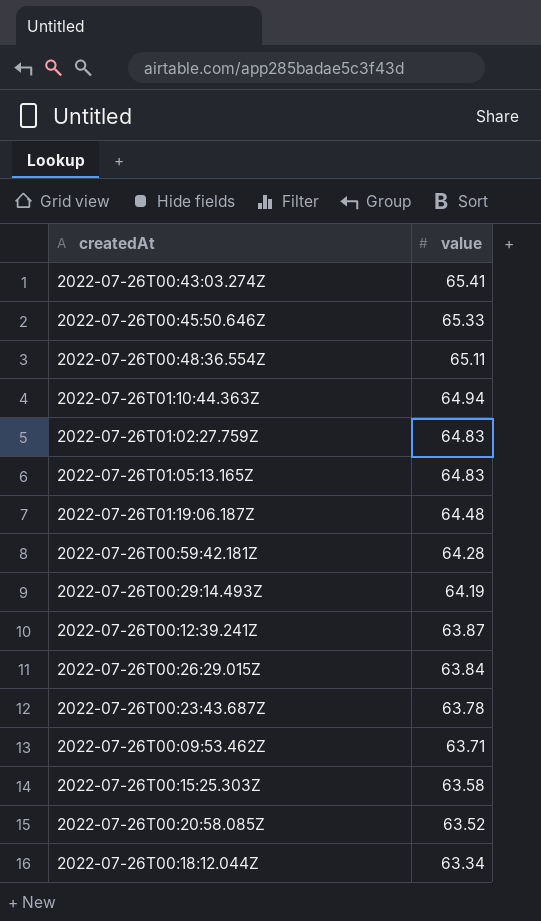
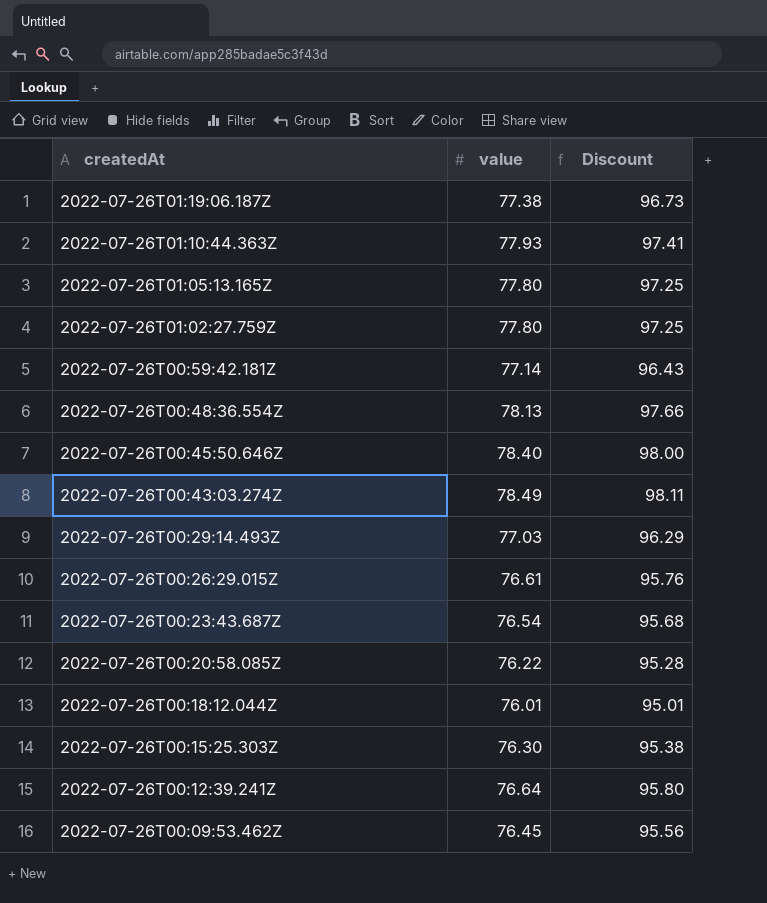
row order: value descending -> createdAt descending
column Discount | formula: none -> [value] * 1.25
2022-07-26T01:19:06.187Z | value: 64.48 -> 77.38
2022-07-26T01:10:44.363Z | value: 64.94 -> 77.93
2022-07-26T01:05:13.165Z | value: 64.83 -> 77.80
2022-07-26T01:02:27.759Z | value: 64.83 -> 77.80
2022-07-26T00:59:42.181Z | value: 64.28 -> 77.14
2022-07-26T00:48:36.554Z | value: 65.11 -> 78.13
2022-07-26T00:45:50.646Z | value: 65.33 -> 78.40
2022-07-26T00:43:03.274Z | value: 65.41 -> 78.49
2022-07-26T00:29:14.493Z | value: 64.19 -> 77.03
2022-07-26T00:26:29.015Z | value: 63.84 -> 76.61
2022-07-26T00:23:43.687Z | value: 63.78 -> 76.54
2022-07-26T00:20:58.085Z | value: 63.52 -> 76.22
2022-07-26T00:18:12.044Z | value: 63.34 -> 76.01
2022-07-26T00:15:25.303Z | value: 63.58 -> 76.30
2022-07-26T00:12:39.241Z | value: 63.87 -> 76.64
2022-07-26T00:09:53.462Z | value: 63.71 -> 76.45

